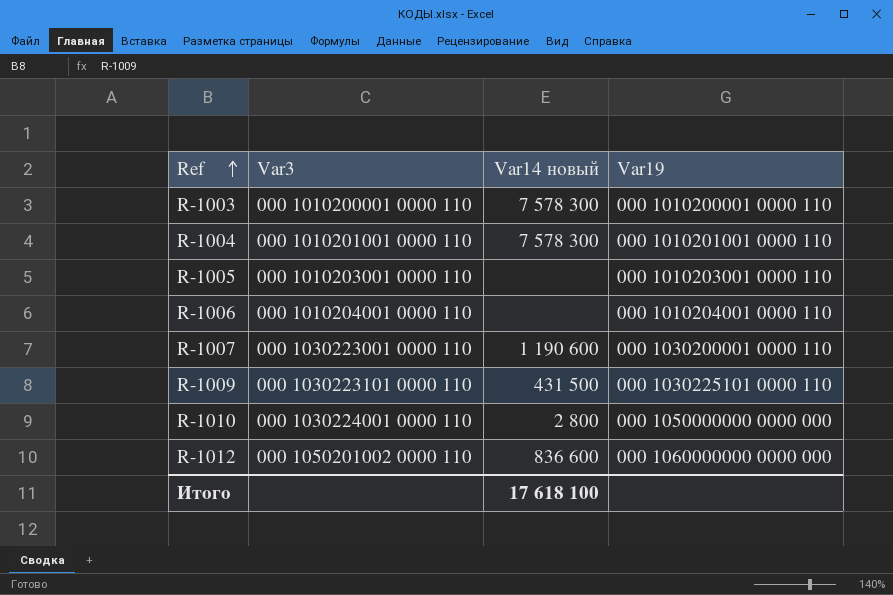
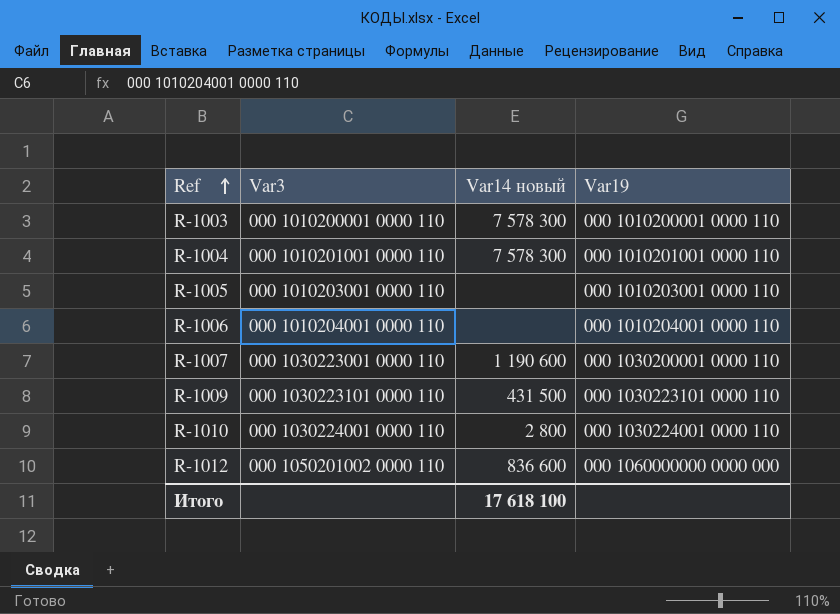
R-1009 | Var19: 000 1030225101 0000 110 -> 000 1030223101 0000 110
R-1010 | Var19: 000 1050000000 0000 000 -> 000 1030224001 0000 110

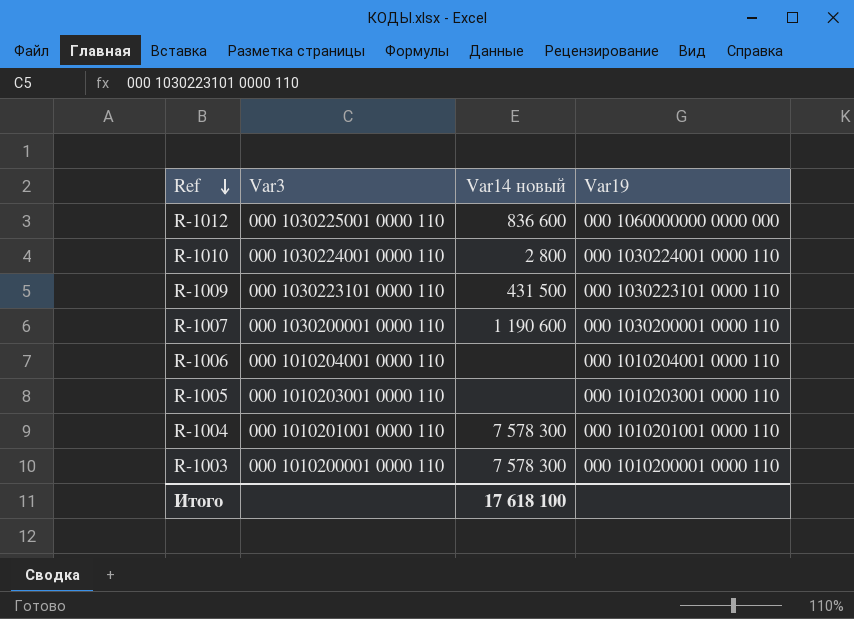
row order: Ref ascending -> Ref descending
R-1012 | Var3: 000 1050201002 0000 110 -> 000 1030225001 0000 110
R-1007 | Var3: 000 1030223001 0000 110 -> 000 1030200001 0000 110

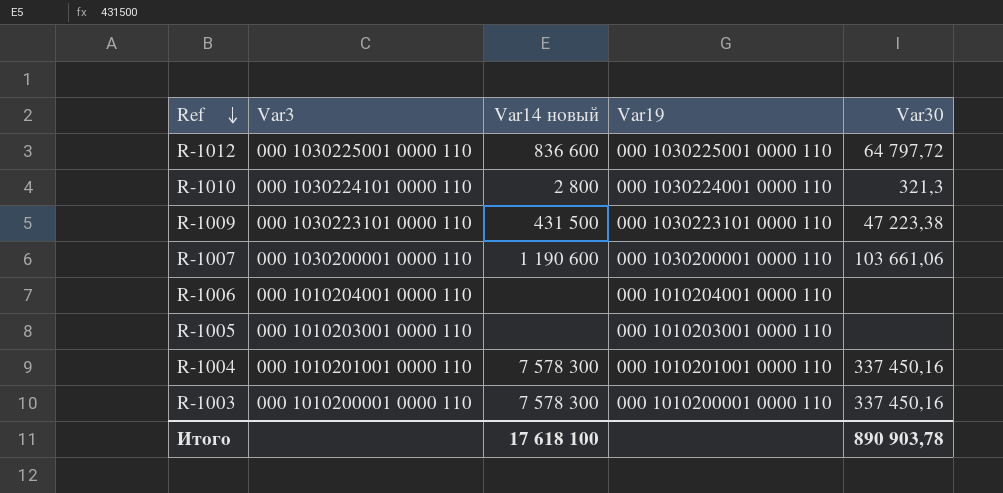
column Var30 | position: none -> 5
R-1012 | Var19: 000 1060000000 0000 000 -> 000 1030225001 0000 110
R-1010 | Var3: 000 1030224001 0000 110 -> 000 1030224101 0000 110

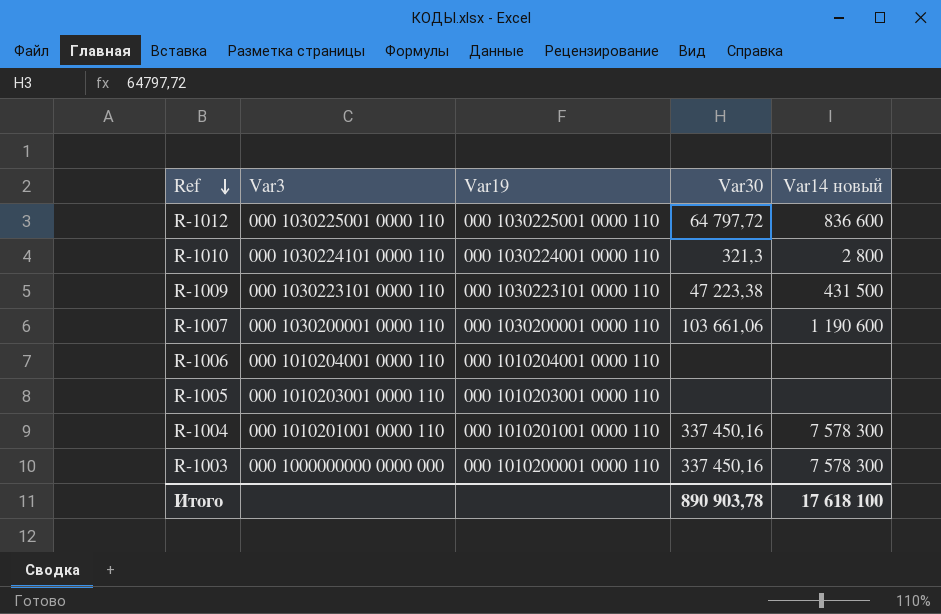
column Var14 новый | position: 3 -> 5
R-1003 | Var3: 000 1010200001 0000 110 -> 000 1000000000 0000 000

